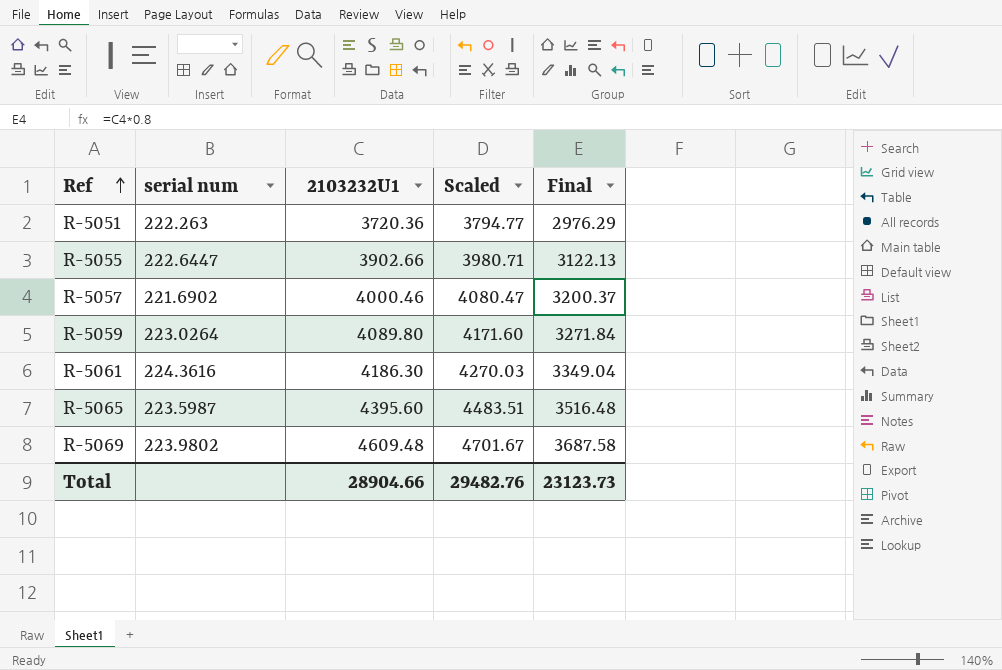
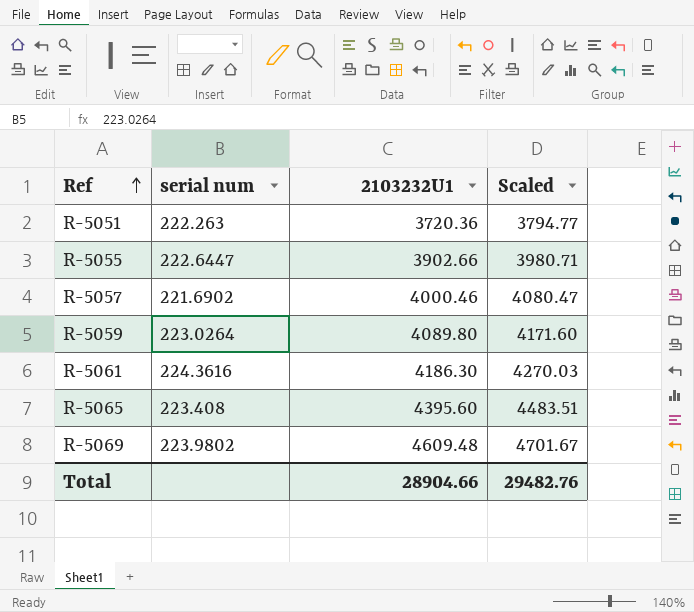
column Final | formula: [2103232U1] * 0.8 -> none
R-5065 | serial num: 223.5987 -> 223.408

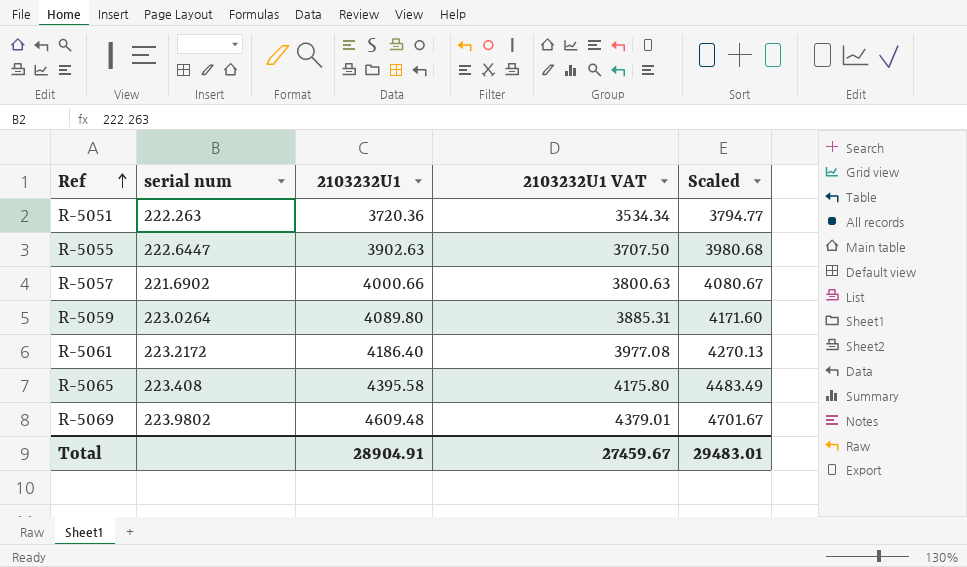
column 2103232U1 VAT | formula: none -> [2103232U1] * 0.95
R-5055 | 2103232U1: 3902.66 -> 3902.63
R-5055 | Scaled: 3980.71 -> 3980.68
R-5057 | 2103232U1: 4000.46 -> 4000.66
R-5057 | Scaled: 4080.47 -> 4080.67
R-5061 | serial num: 224.3616 -> 223.2172
R-5061 | 2103232U1: 4186.30 -> 4186.40
R-5061 | Scaled: 4270.03 -> 4270.13
R-5065 | 2103232U1: 4395.60 -> 4395.58
R-5065 | Scaled: 4483.51 -> 4483.49
Total | 2103232U1: 28904.66 -> 28904.91
Total | Scaled: 29482.76 -> 29483.01

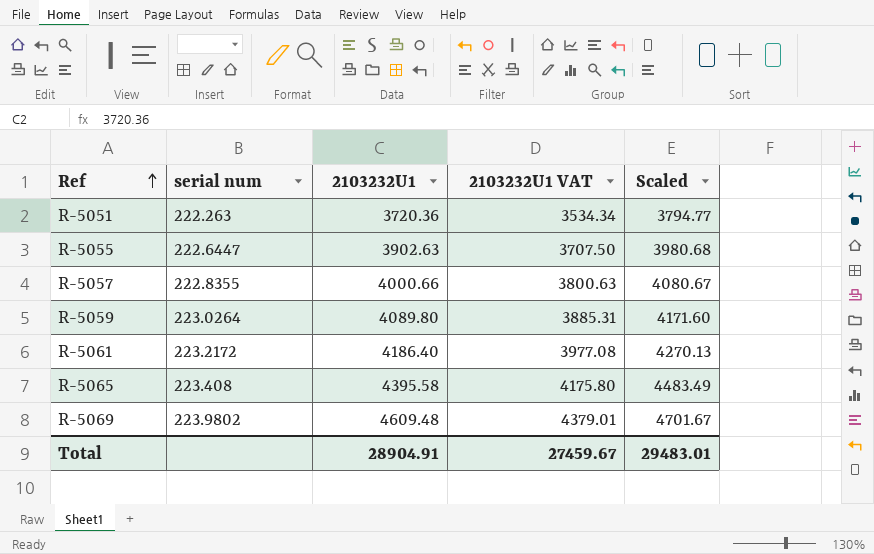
R-5057 | serial num: 221.6902 -> 222.8355

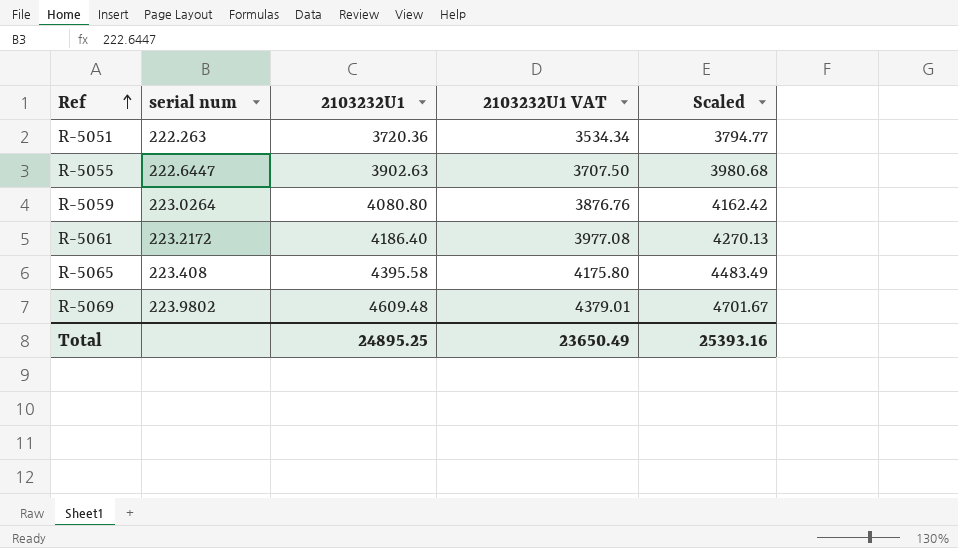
row R-5057: 222.8355 | 4000.66 | 3800.63 | 4080.67 -> none
R-5059 | 2103232U1: 4089.80 -> 4080.80
R-5059 | 2103232U1 VAT: 3885.31 -> 3876.76
R-5059 | Scaled: 4171.60 -> 4162.42
Total | 2103232U1: 28904.91 -> 24895.25
Total | 2103232U1 VAT: 27459.67 -> 23650.49
Total | Scaled: 29483.01 -> 25393.16

